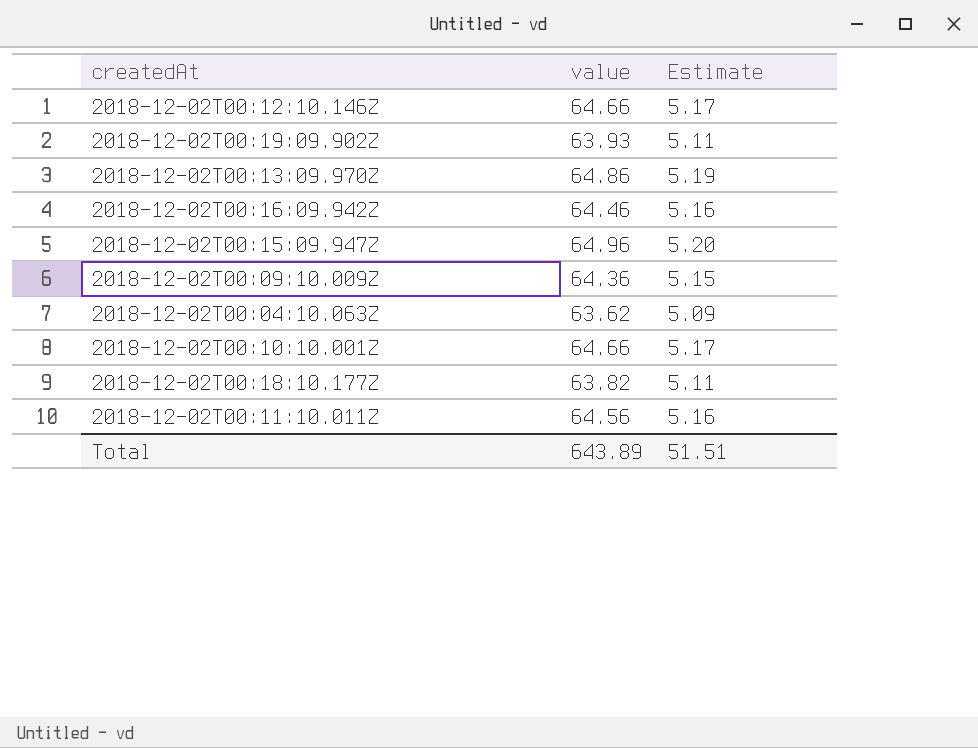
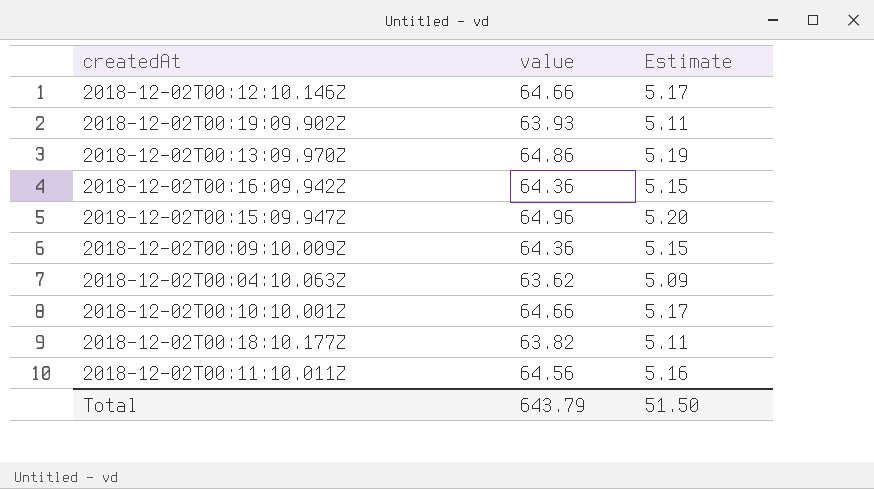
2018-12-02T00:16:09.942Z | value: 64.46 -> 64.36
2018-12-02T00:16:09.942Z | Estimate: 5.16 -> 5.15
Total | value: 643.89 -> 643.79
Total | Estimate: 51.51 -> 51.50

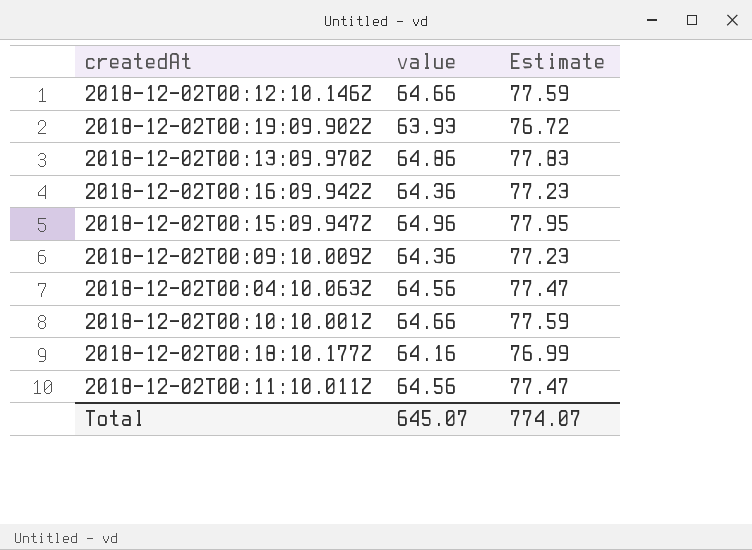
column Estimate | formula: [value] * 0.08 -> [value] * 1.2
2018-12-02T00:04:10.063Z | value: 63.62 -> 64.56
2018-12-02T00:18:10.177Z | value: 63.82 -> 64.16
Total | value: 643.79 -> 645.07
Total | Estimate: 51.50 -> 774.07

